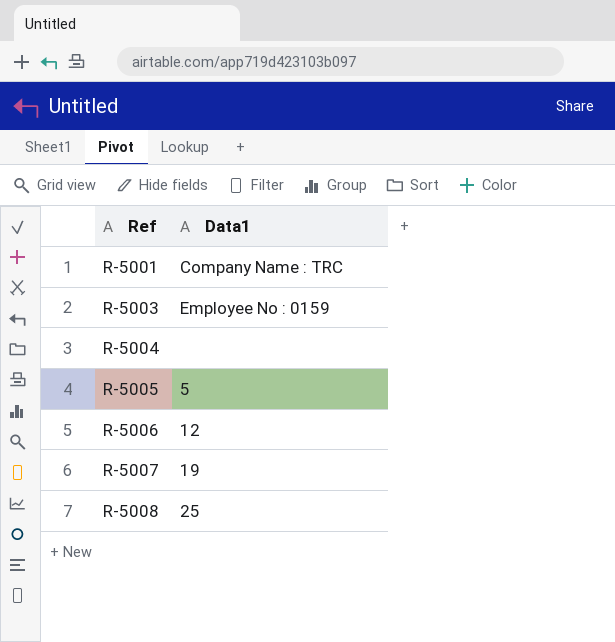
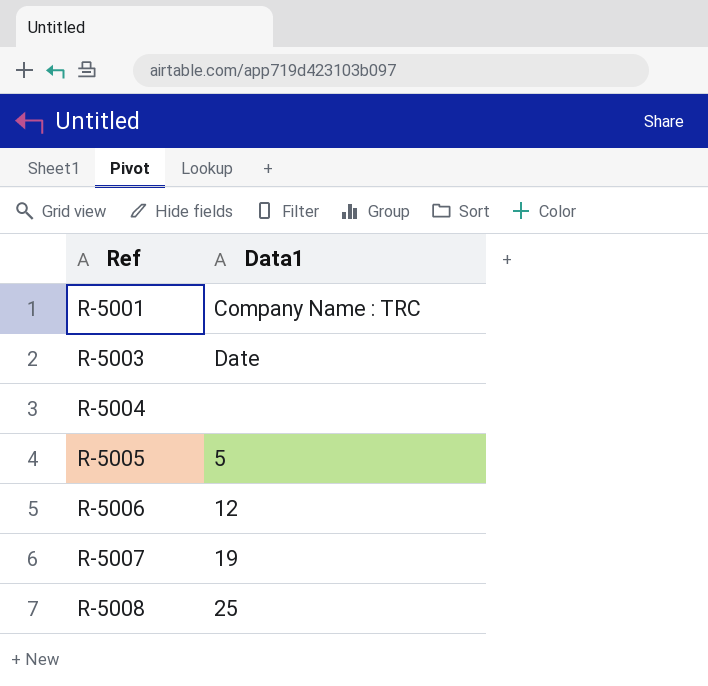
R-5003 | Data1: Employee No : 0159 -> Date

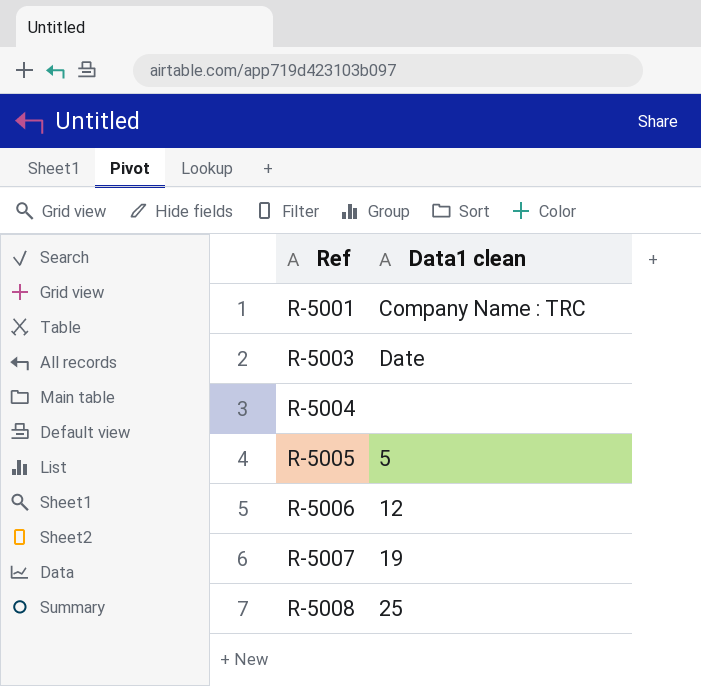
column name: Data1 -> Data1 clean

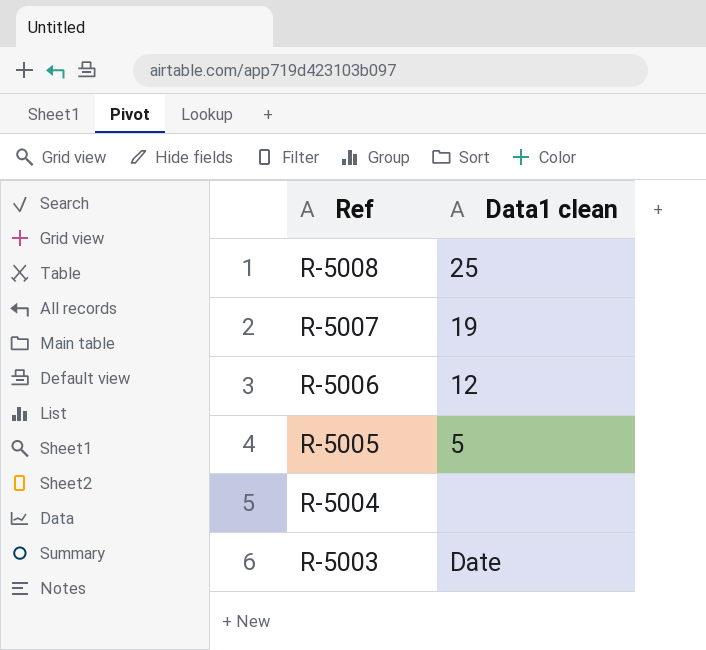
row order: Ref ascending -> Ref descending
row R-5001: Company Name : TRC -> none

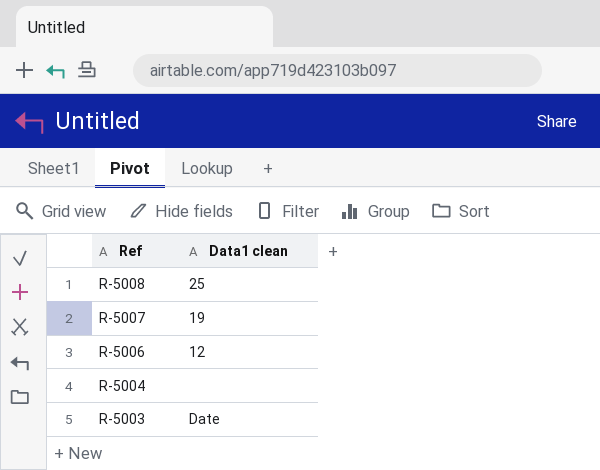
row R-5005: 5 -> none

